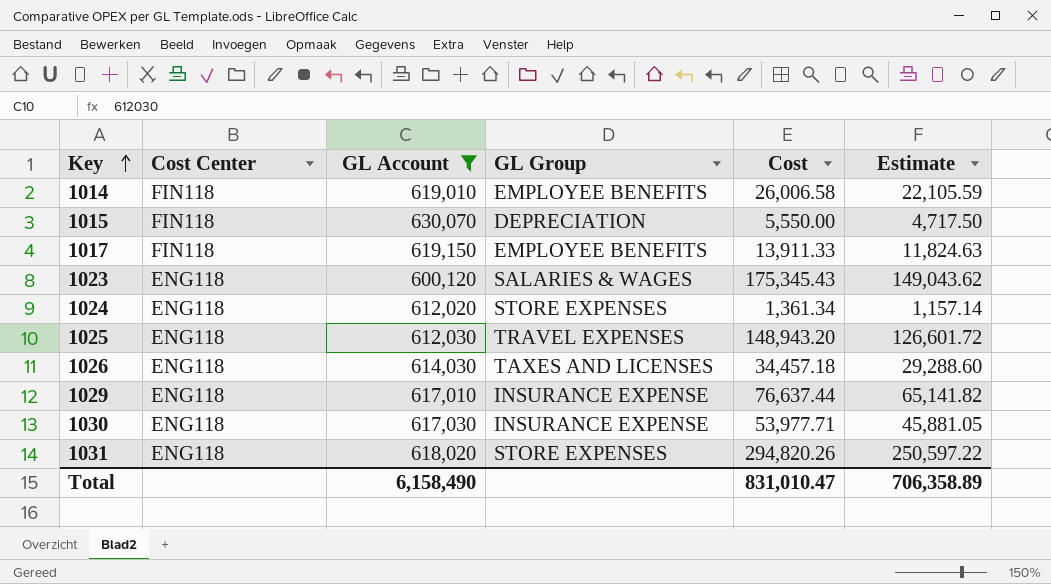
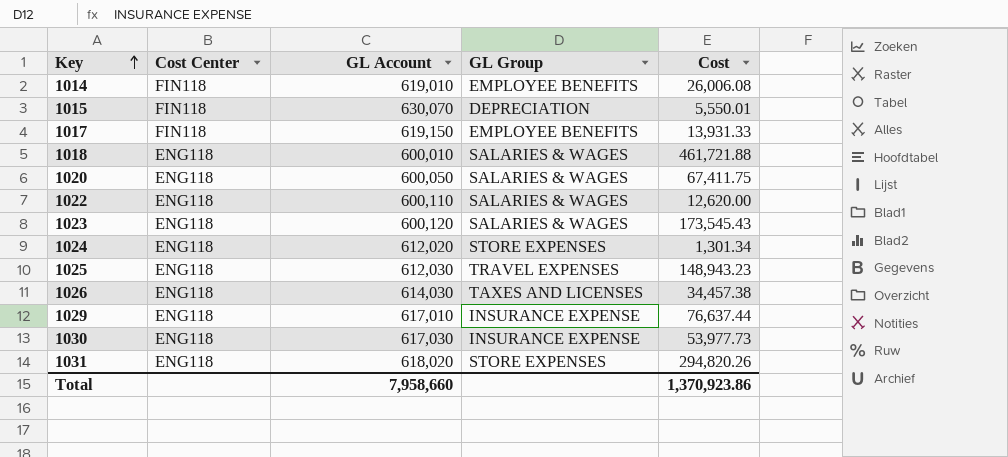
filter: GL Account >= 600,120 -> none
column Estimate | formula: [Cost] * 0.85 -> none
1014 | Cost: 26,006.58 -> 26,006.08
1015 | Cost: 5,550.00 -> 5,550.01
1017 | Cost: 13,911.33 -> 13,931.33
1023 | Cost: 175,345.43 -> 173,545.43
1024 | Cost: 1,361.34 -> 1,301.34
1025 | Cost: 148,943.20 -> 148,943.23
1026 | Cost: 34,457.18 -> 34,457.38
1030 | Cost: 53,977.71 -> 53,977.73
Total | GL Account: 6,158,490 -> 7,958,660
Total | Cost: 831,010.47 -> 1,370,923.86

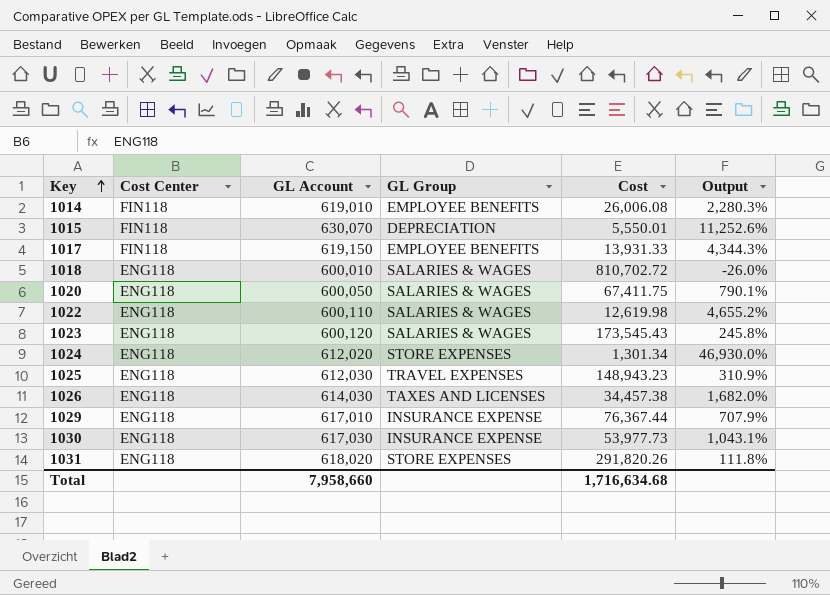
column Output | formula: none -> ([GL Account] - [Cost]) / [Cost]
1018 | Cost: 461,721.88 -> 810,702.72
1022 | Cost: 12,620.00 -> 12,619.98
1029 | Cost: 76,637.44 -> 76,367.44
1031 | Cost: 294,820.26 -> 291,820.26
Total | Cost: 1,370,923.86 -> 1,716,634.68

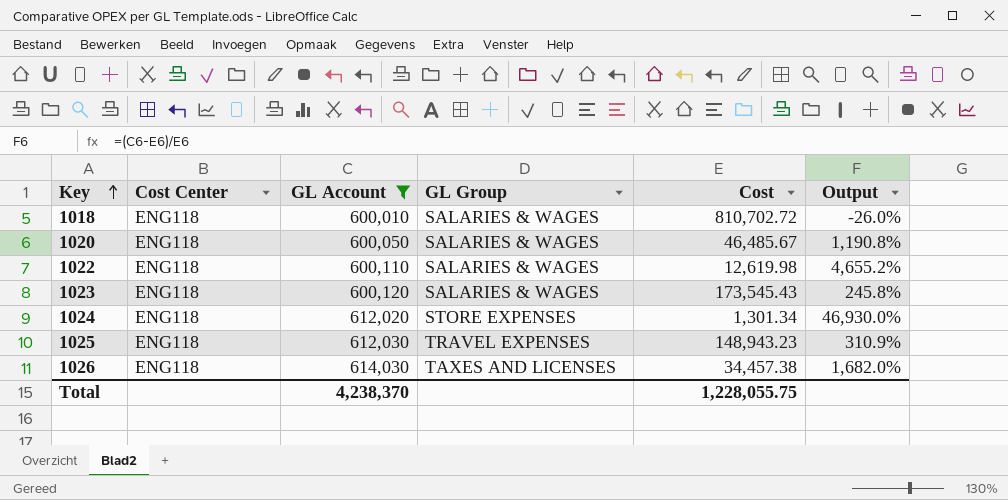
filter: none -> GL Account <= 614,030
1020 | Cost: 67,411.75 -> 46,485.67
1020 | Output: 790.1% -> 1,190.8%
Total | GL Account: 7,958,660 -> 4,238,370
Total | Cost: 1,716,634.68 -> 1,228,055.75

